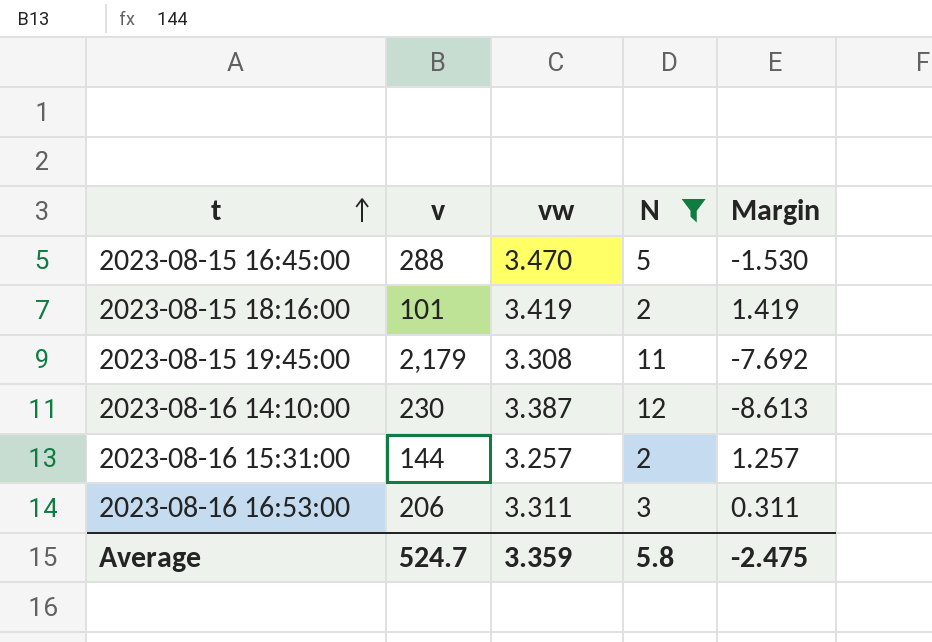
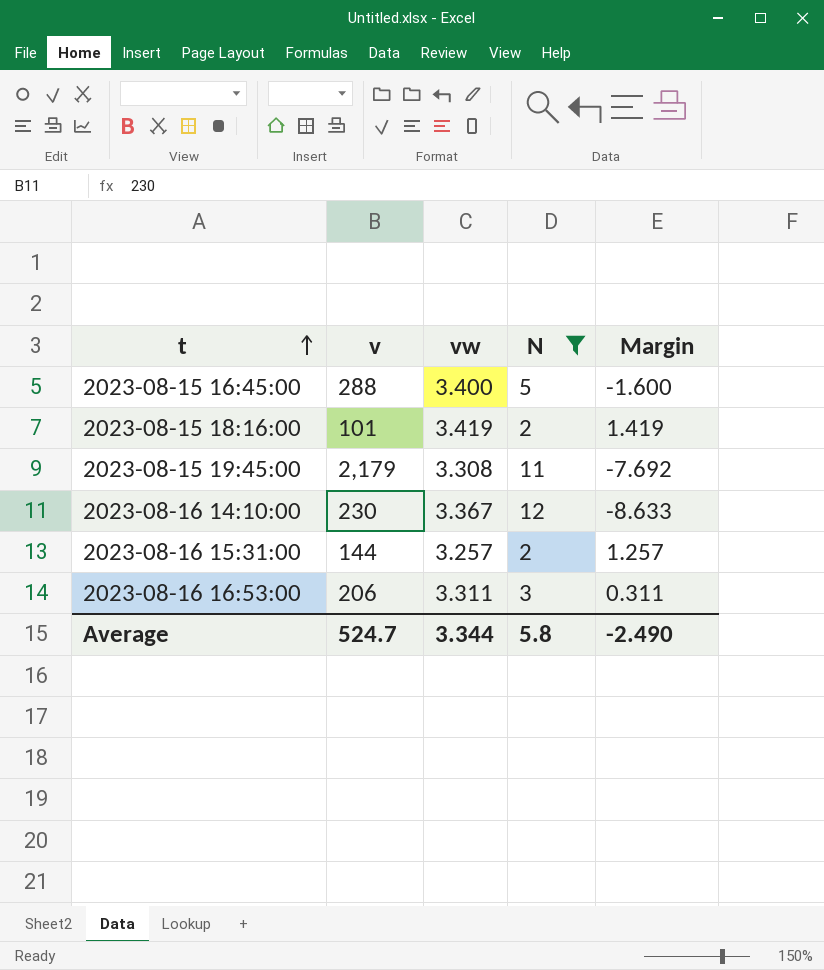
2023-08-15 16:45:00 | vw: 3.470 -> 3.400
2023-08-15 16:45:00 | Margin: -1.530 -> -1.600
2023-08-16 14:10:00 | vw: 3.387 -> 3.367
2023-08-16 14:10:00 | Margin: -8.613 -> -8.633
Average | vw: 3.359 -> 3.344
Average | Margin: -2.475 -> -2.490

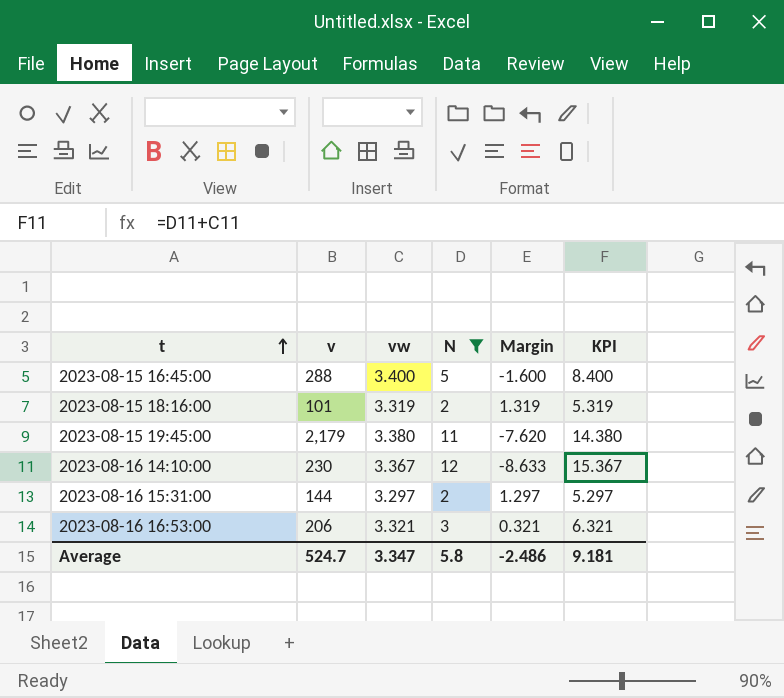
column KPI | formula: none -> [vw] + [N]
2023-08-15 18:16:00 | vw: 3.419 -> 3.319
2023-08-15 18:16:00 | Margin: 1.419 -> 1.319
2023-08-15 19:45:00 | vw: 3.308 -> 3.380
2023-08-15 19:45:00 | Margin: -7.692 -> -7.620
2023-08-16 15:31:00 | vw: 3.257 -> 3.297
2023-08-16 15:31:00 | Margin: 1.257 -> 1.297
2023-08-16 16:53:00 | vw: 3.311 -> 3.321
2023-08-16 16:53:00 | Margin: 0.311 -> 0.321
Average | vw: 3.344 -> 3.347
Average | Margin: -2.490 -> -2.486

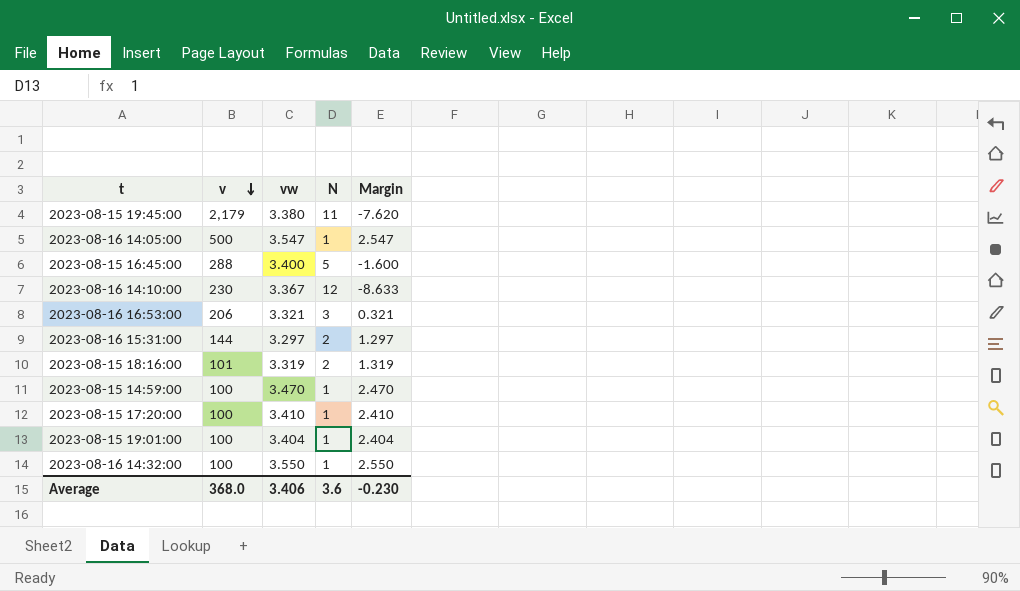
filter: N != 1 -> none
row order: t ascending -> v descending
column KPI | formula: [vw] + [N] -> none
Average | v: 524.7 -> 368.0
Average | vw: 3.347 -> 3.406
Average | N: 5.8 -> 3.6
Average | Margin: -2.486 -> -0.230

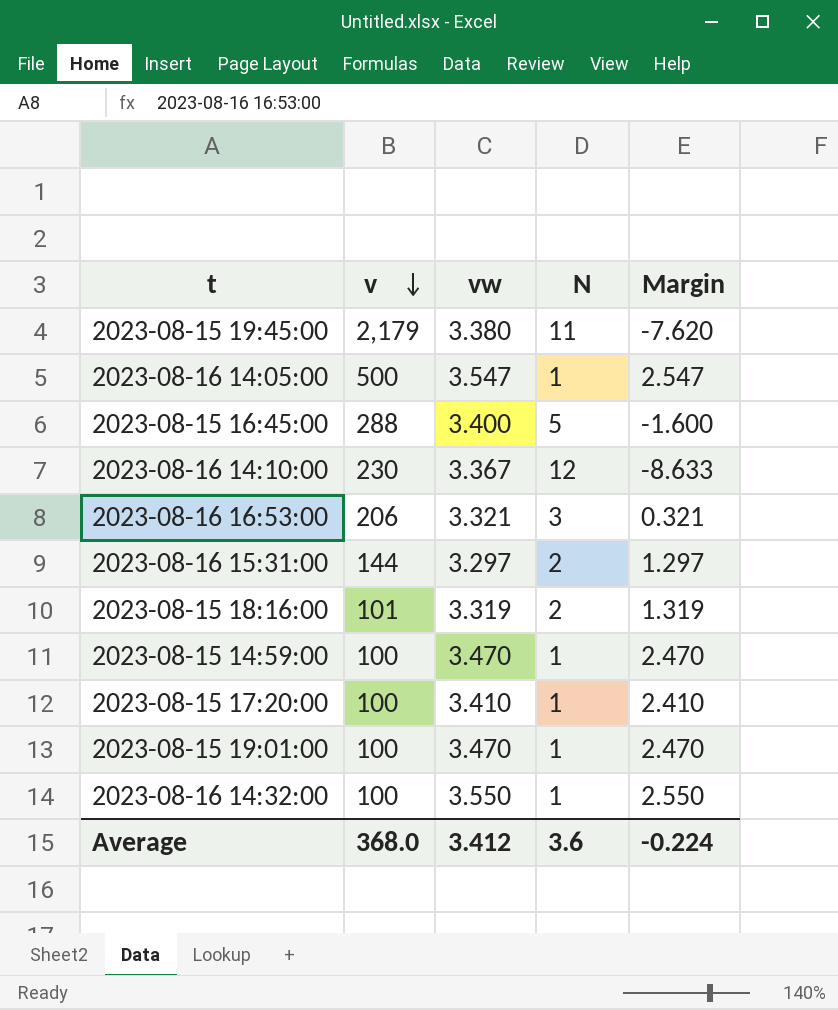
2023-08-15 19:01:00 | vw: 3.404 -> 3.470
2023-08-15 19:01:00 | Margin: 2.404 -> 2.470
Average | vw: 3.406 -> 3.412
Average | Margin: -0.230 -> -0.224

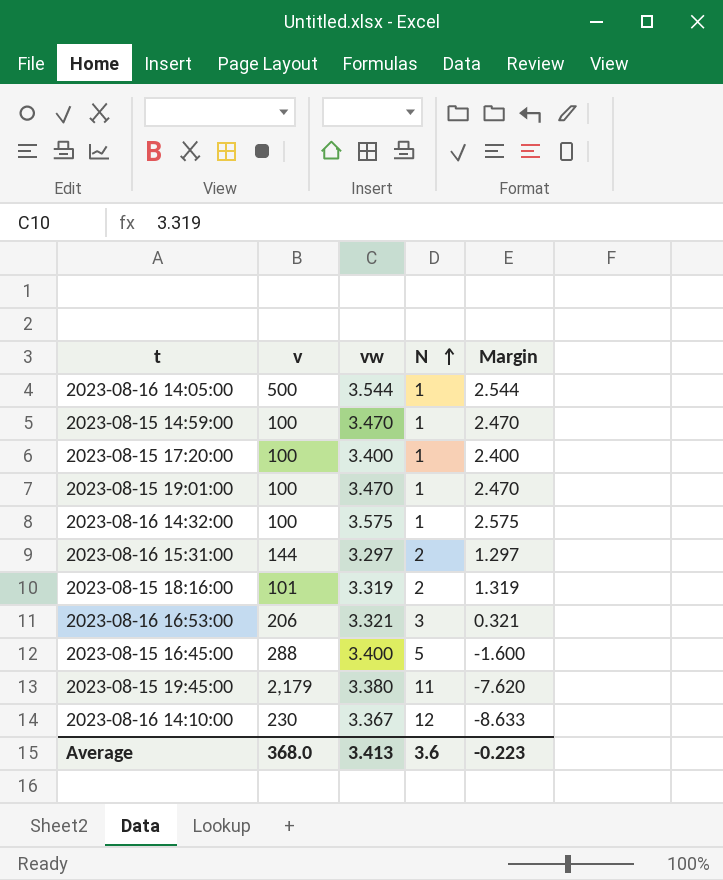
row order: v descending -> N ascending
2023-08-16 14:05:00 | vw: 3.547 -> 3.544
2023-08-16 14:05:00 | Margin: 2.547 -> 2.544
2023-08-15 17:20:00 | vw: 3.410 -> 3.400
2023-08-15 17:20:00 | Margin: 2.410 -> 2.400
2023-08-16 14:32:00 | vw: 3.550 -> 3.575
2023-08-16 14:32:00 | Margin: 2.550 -> 2.575
Average | vw: 3.412 -> 3.413
Average | Margin: -0.224 -> -0.223

